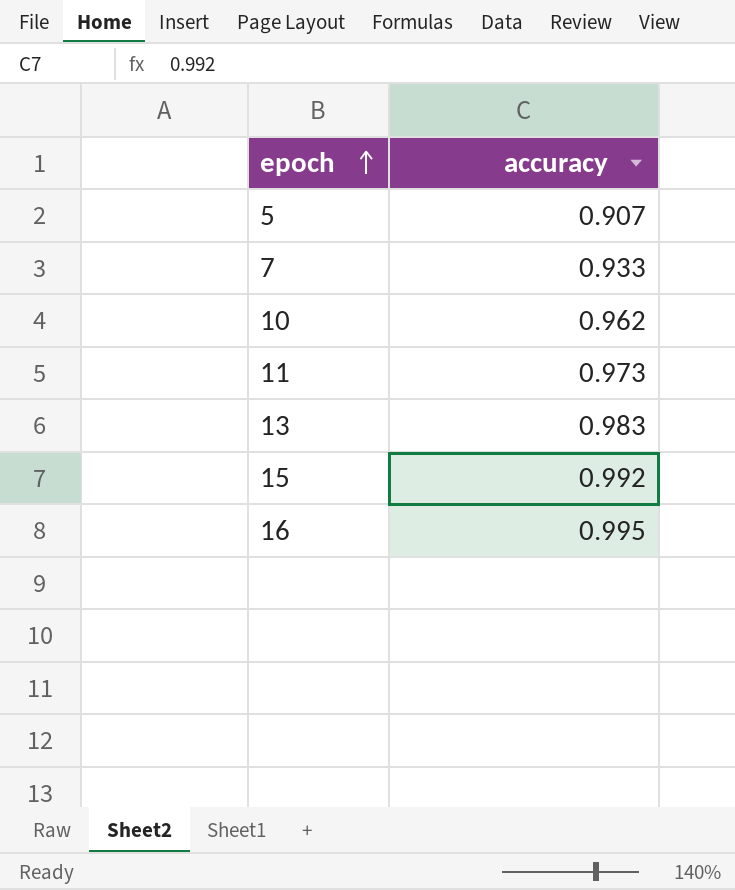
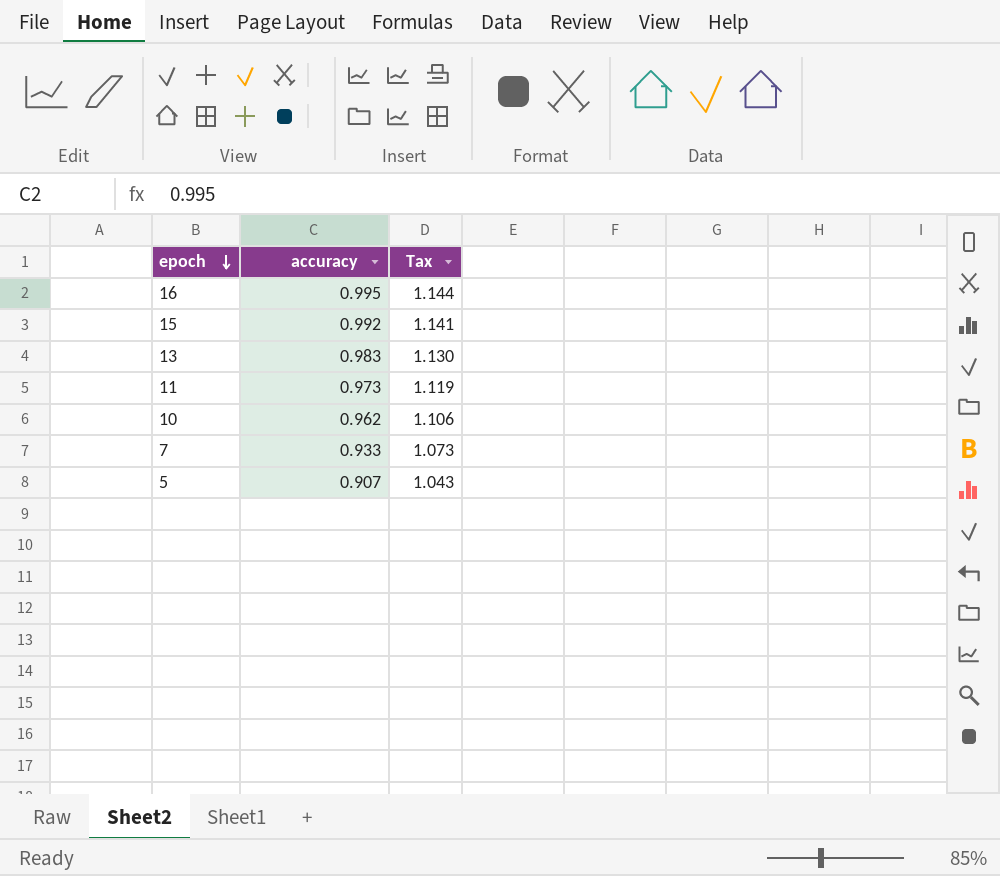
row order: epoch ascending -> epoch descending
column Tax | formula: none -> [accuracy] * 1.15

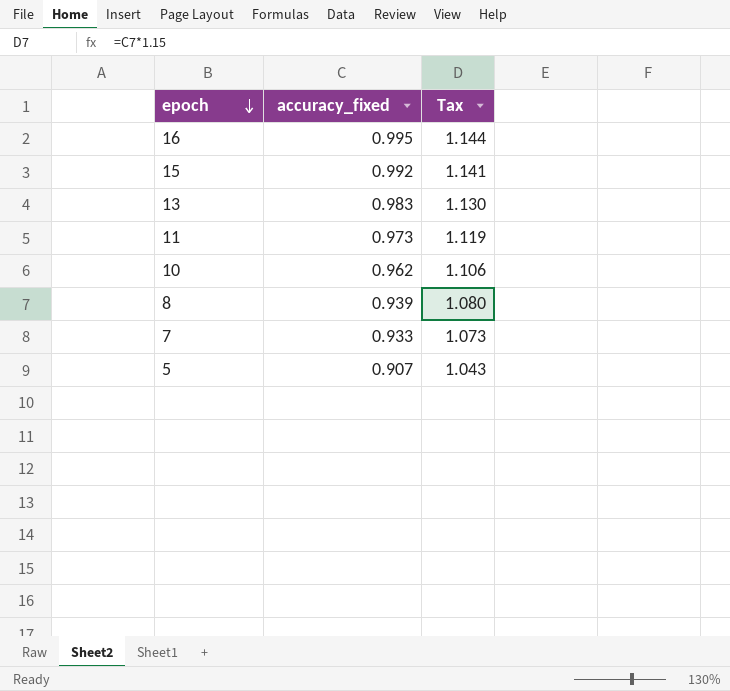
column name: accuracy -> accuracy_fixed
row 8: none -> 0.939 | 1.080

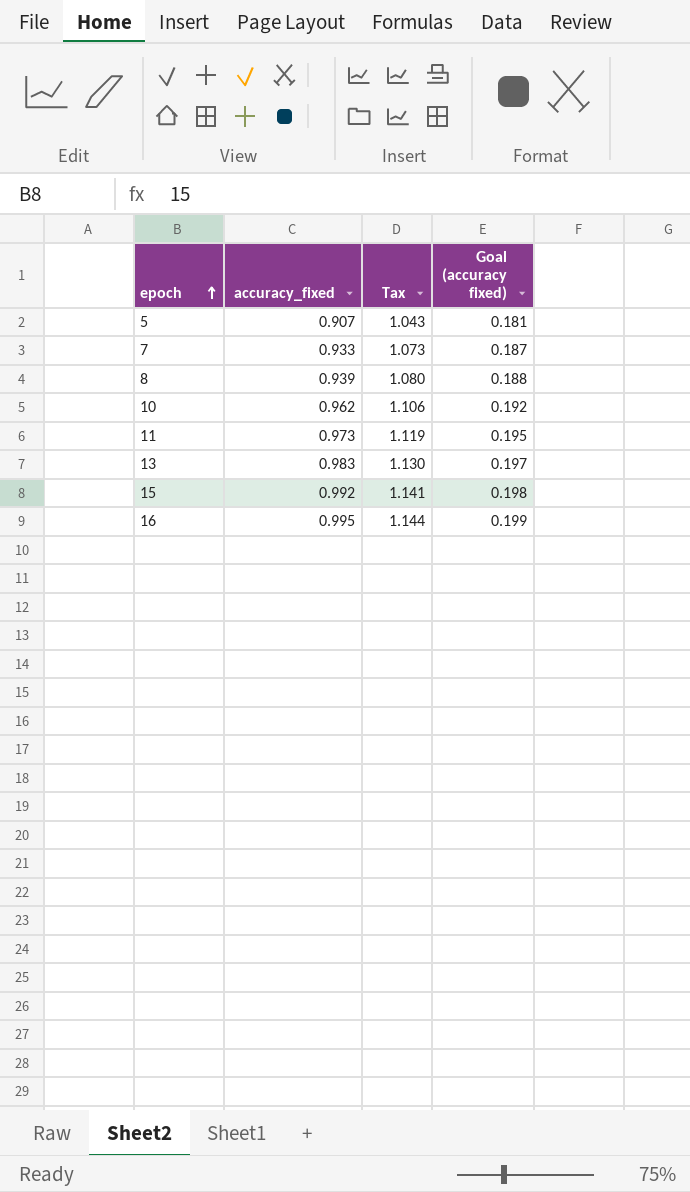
row order: epoch descending -> epoch ascending
column Goal (accuracy fixed) | formula: none -> [accuracy_fixed] * 0.2

